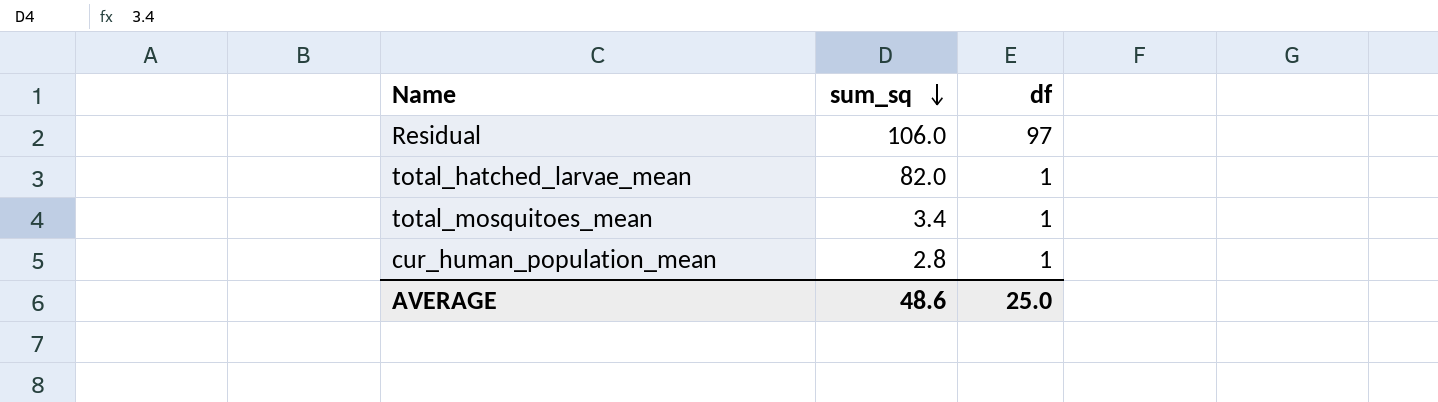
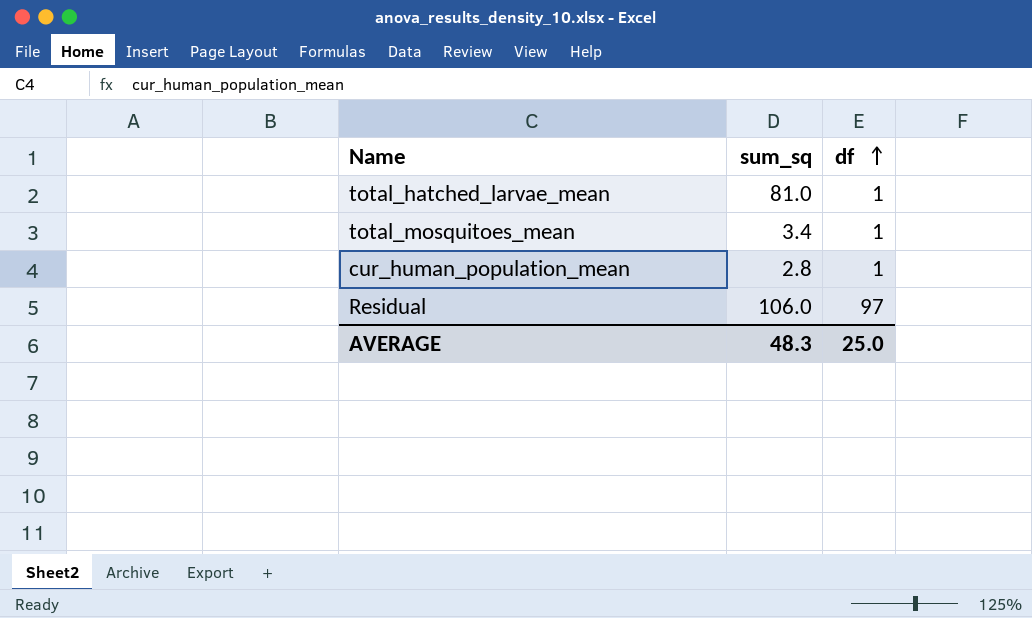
row order: sum_sq descending -> df ascending
total_hatched_larvae_mean | sum_sq: 82.0 -> 81.0
AVERAGE | sum_sq: 48.6 -> 48.3

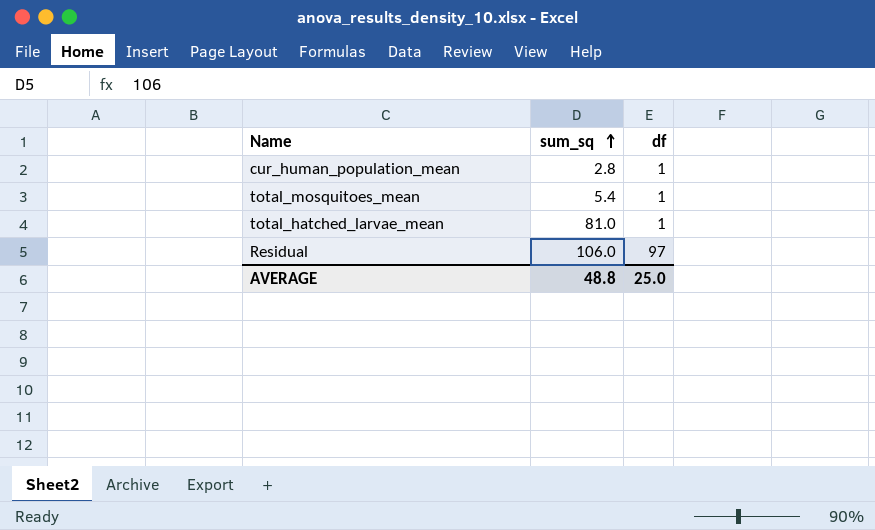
row order: df ascending -> sum_sq ascending
total_mosquitoes_mean | sum_sq: 3.4 -> 5.4
AVERAGE | sum_sq: 48.3 -> 48.8

